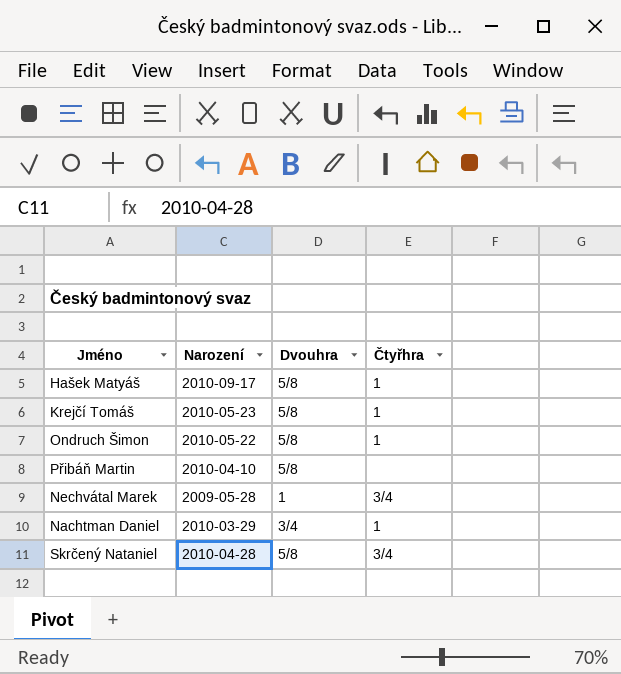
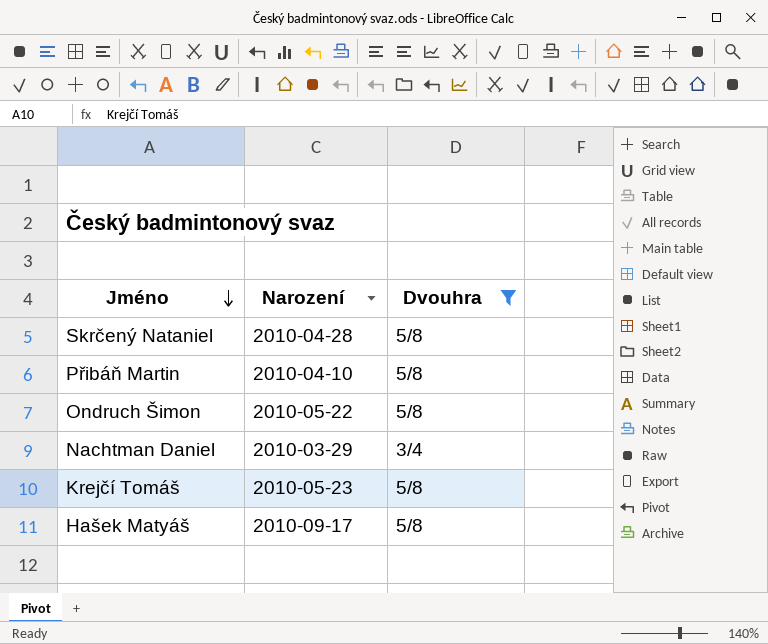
filter: none -> Dvouhra != 1
row order: none -> Jméno descending
column Čtyřhra | position: 4 -> none

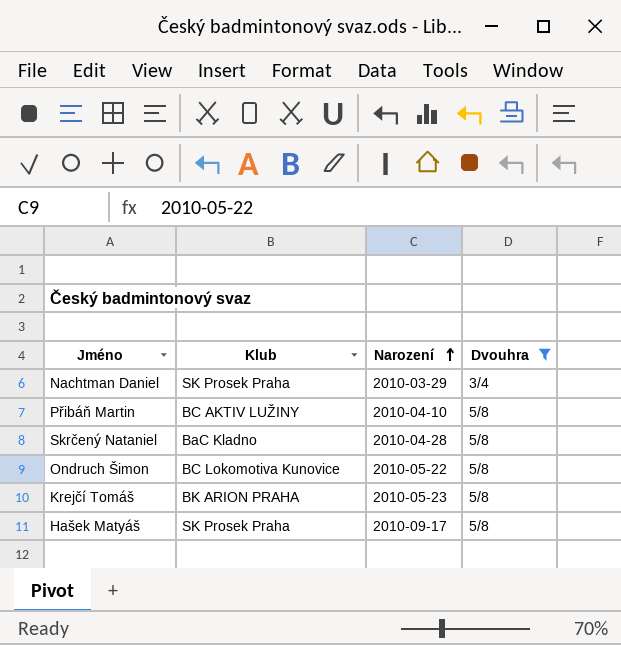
row order: Jméno descending -> Narození ascending
column Klub | position: none -> 2

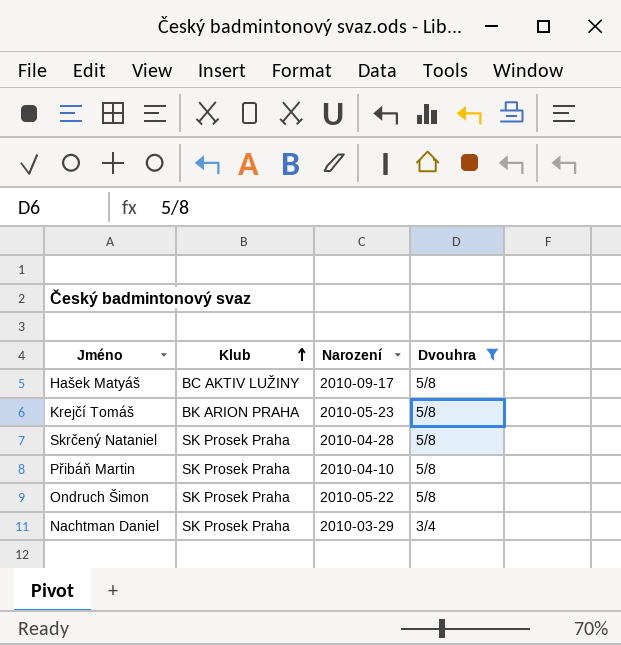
row order: Narození ascending -> Klub ascending
Hašek Matyáš | Klub: SK Prosek Praha -> BC AKTIV LUŽINY
Skrčený Nataniel | Klub: BaC Kladno -> SK Prosek Praha
Přibáň Martin | Klub: BC AKTIV LUŽINY -> SK Prosek Praha
Ondruch Šimon | Klub: BC Lokomotiva Kunovice -> SK Prosek Praha

